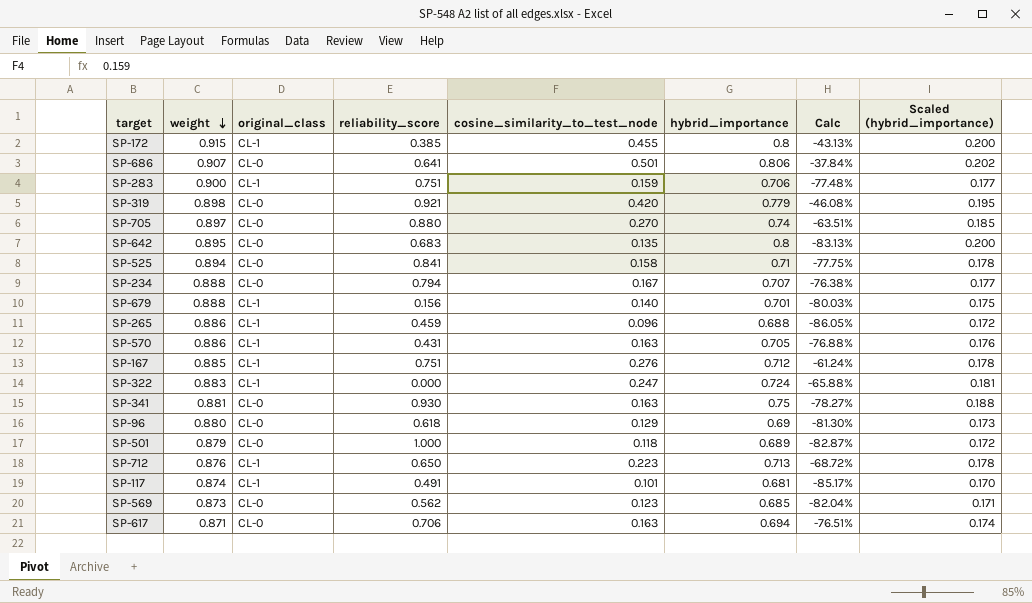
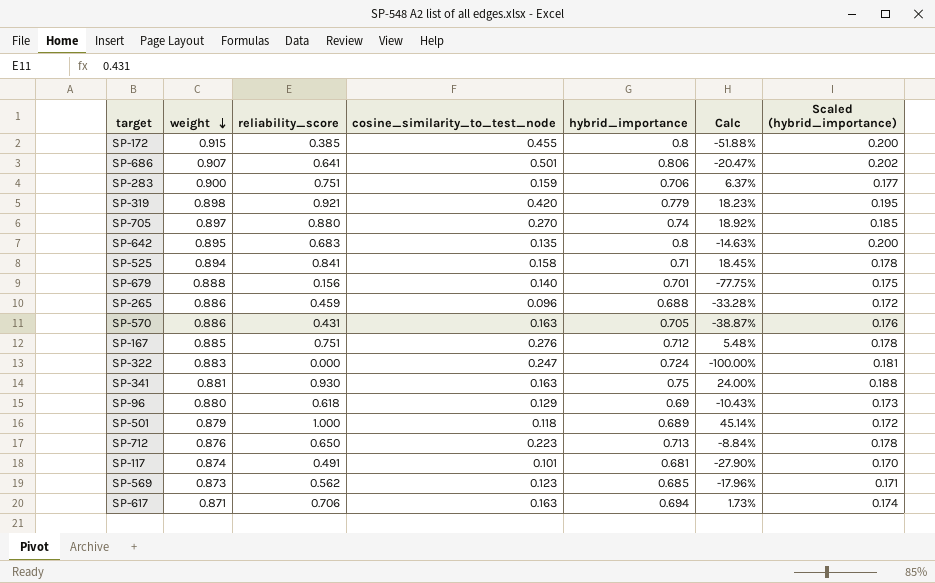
column original_class | position: 3 -> none
column Calc | formula: ([cosine_similarity_to_test_node] - [hybrid_importance]) / [hybrid_importance] -> ([reliability_score] - [hybrid_importance]) / [hybrid_importance]
row SP-234: 0.888 | CL-0 | 0.794 | 0.167 | 0.707 | -76.38% | 0.177 -> none

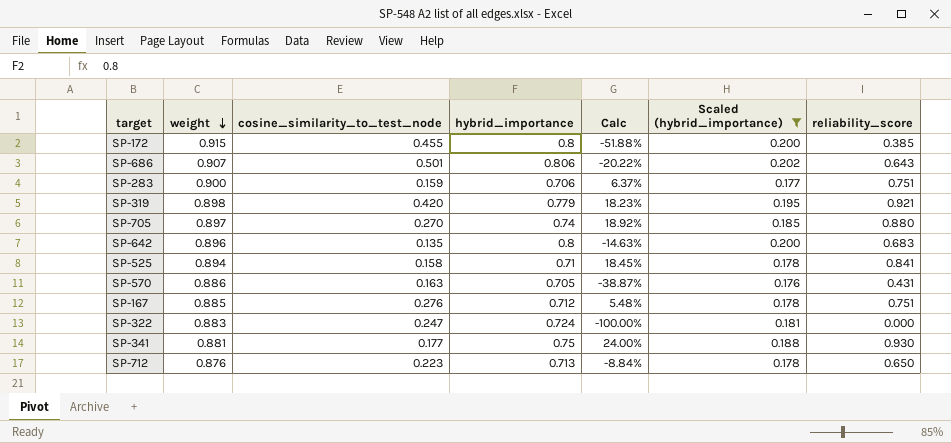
filter: none -> Scaled (hybrid_importance) >= 0.176
column reliability_score | position: 3 -> 7
SP-686 | Calc: -20.47% -> -20.22%
SP-686 | reliability_score: 0.641 -> 0.643
SP-642 | weight: 0.895 -> 0.896
SP-341 | cosine_similarity_to_test_node: 0.163 -> 0.177

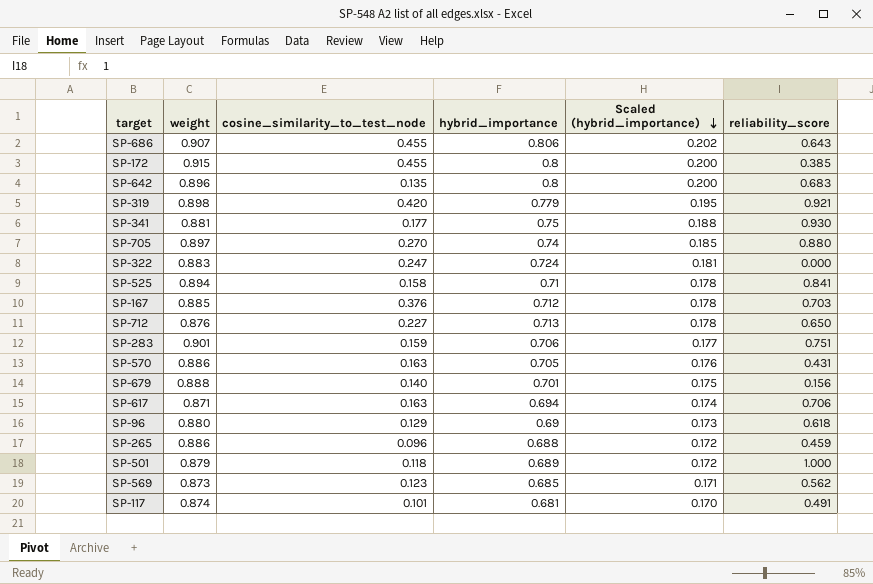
filter: Scaled (hybrid_importance) >= 0.176 -> none
row order: weight descending -> Scaled (hybrid_importance) descending
column Calc | formula: ([reliability_score] - [hybrid_importance]) / [hybrid_importance] -> none
SP-686 | cosine_similarity_to_test_node: 0.501 -> 0.455
SP-167 | cosine_similarity_to_test_node: 0.276 -> 0.376
SP-167 | reliability_score: 0.751 -> 0.703
SP-712 | cosine_similarity_to_test_node: 0.223 -> 0.227
SP-283 | weight: 0.900 -> 0.901

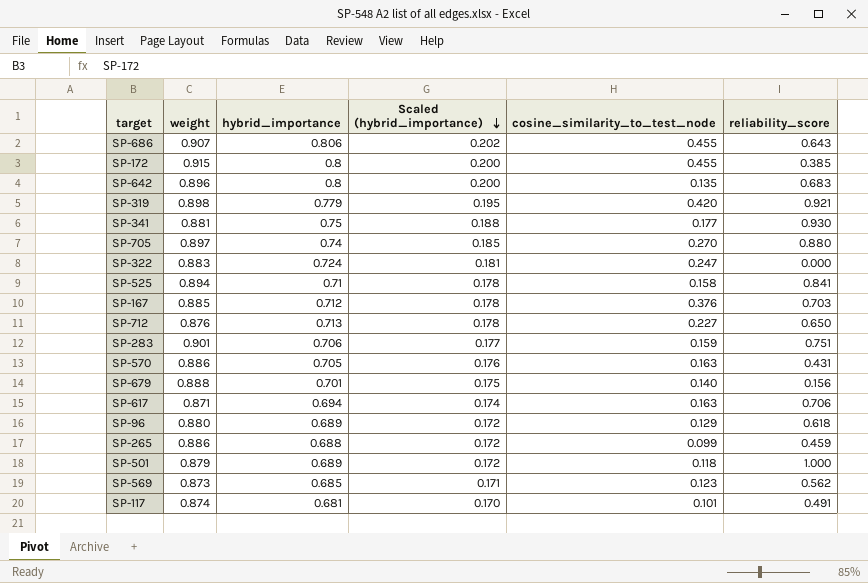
column cosine_similarity_to_test_node | position: 3 -> 5
SP-96 | hybrid_importance: 0.69 -> 0.689
SP-96 | Scaled (hybrid_importance): 0.173 -> 0.172
SP-265 | cosine_similarity_to_test_node: 0.096 -> 0.099

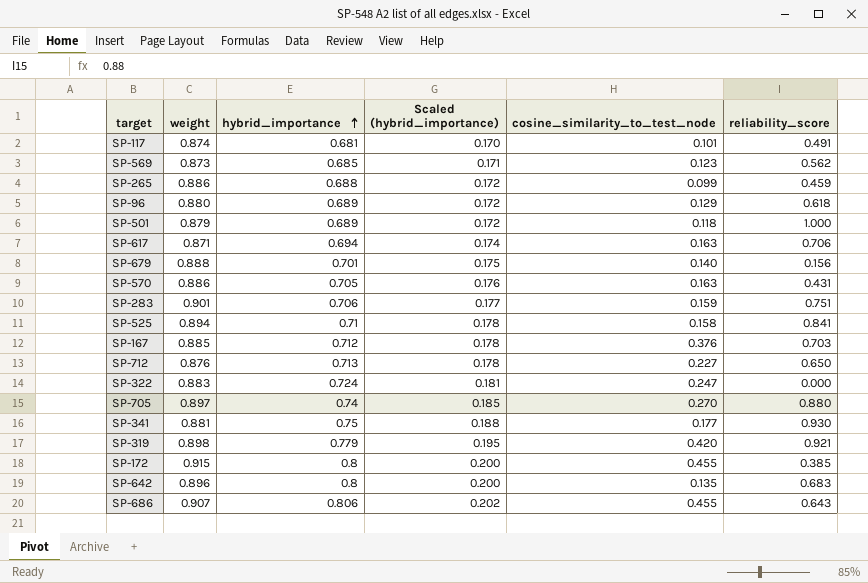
row order: Scaled (hybrid_importance) descending -> hybrid_importance ascending

